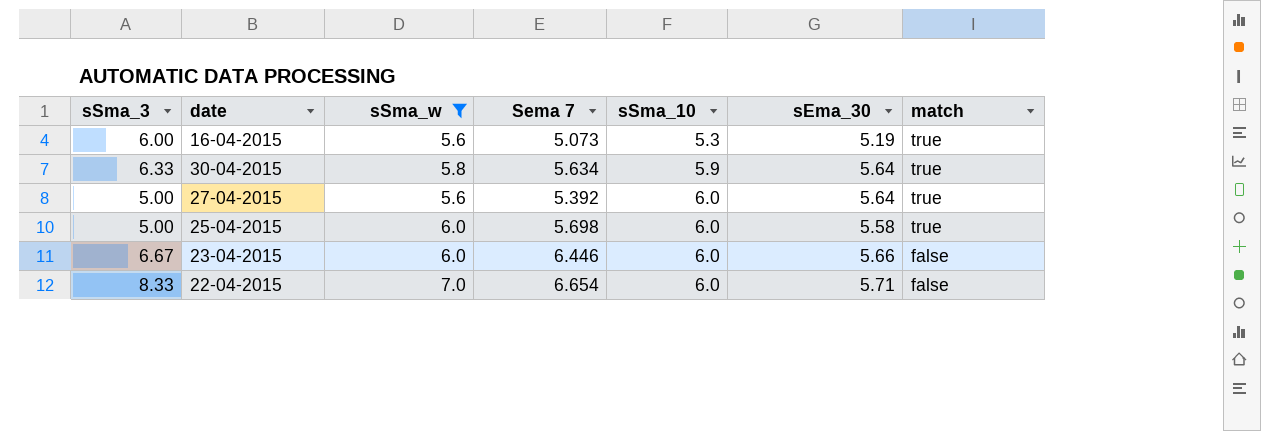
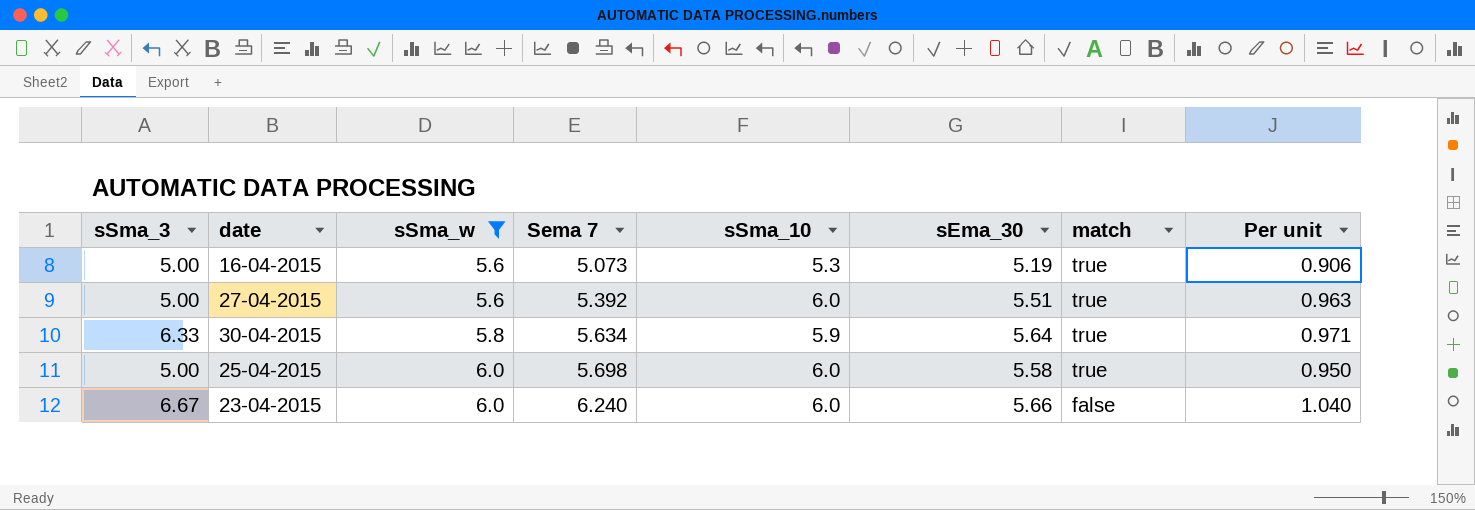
row order: sSma_10 ascending -> sSma_w ascending
column Per unit | formula: none -> [Sema 7] / [sSma_w]
row 22-04-2015: 8.33 | 7.0 | 6.654 | 6.0 | 5.71 | false -> none
16-04-2015 | sSma_3: 6.00 -> 5.00
27-04-2015 | sEma_30: 5.64 -> 5.51
23-04-2015 | Sema 7: 6.446 -> 6.240

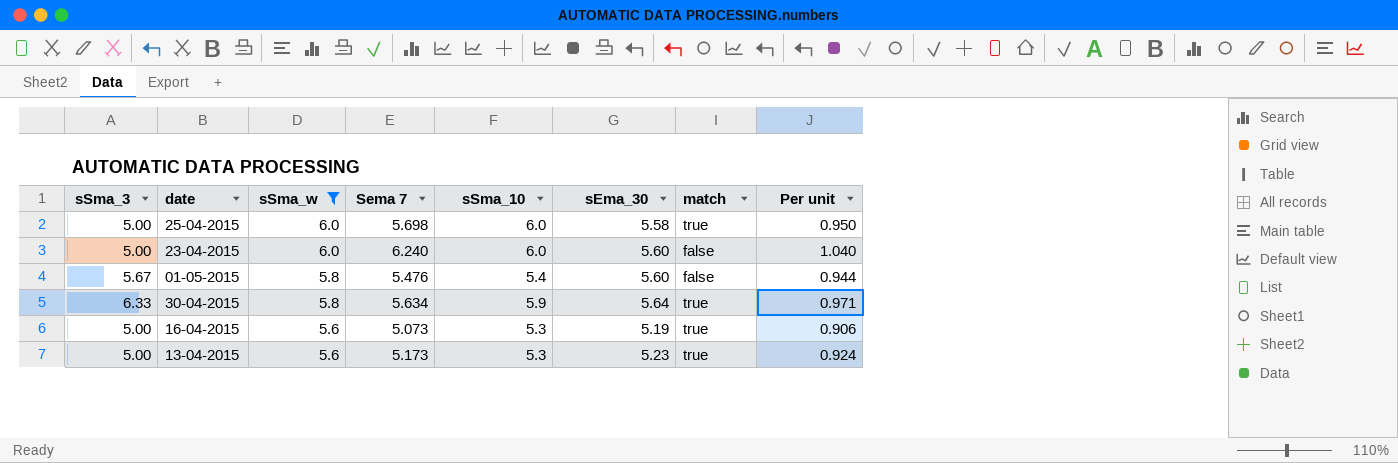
row order: sSma_w ascending -> sSma_w descending
row 27-04-2015: 5.00 | 5.6 | 5.392 | 6.0 | 5.51 | true | 0.963 -> none
23-04-2015 | sSma_3: 6.67 -> 5.00
23-04-2015 | sEma_30: 5.66 -> 5.60
row 01-05-2015: none -> 5.67 | 5.8 | 5.476 | 5.4 | 5.60 | false | 0.944
row 13-04-2015: none -> 5.00 | 5.6 | 5.173 | 5.3 | 5.23 | true | 0.924

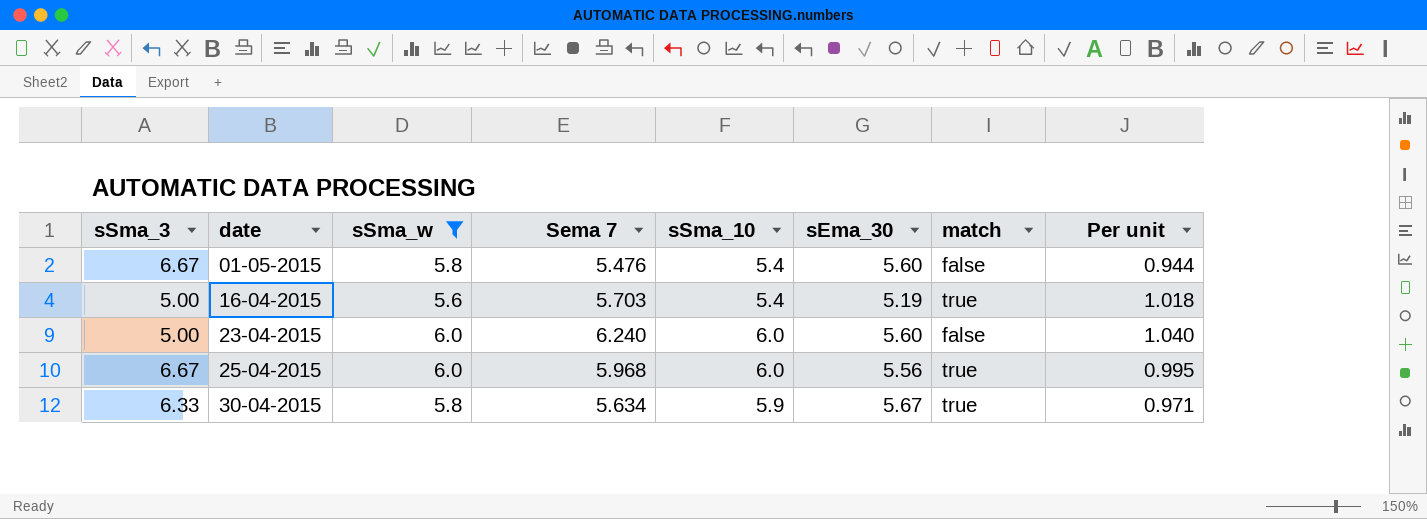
row order: sSma_w descending -> date ascending
row 13-04-2015: 5.00 | 5.6 | 5.173 | 5.3 | 5.23 | true | 0.924 -> none
01-05-2015 | sSma_3: 5.67 -> 6.67
16-04-2015 | Sema 7: 5.073 -> 5.703
16-04-2015 | sSma_10: 5.3 -> 5.4
16-04-2015 | Per unit: 0.906 -> 1.018
25-04-2015 | sSma_3: 5.00 -> 6.67
25-04-2015 | Sema 7: 5.698 -> 5.968
25-04-2015 | sEma_30: 5.58 -> 5.56
25-04-2015 | Per unit: 0.950 -> 0.995
30-04-2015 | sEma_30: 5.64 -> 5.67

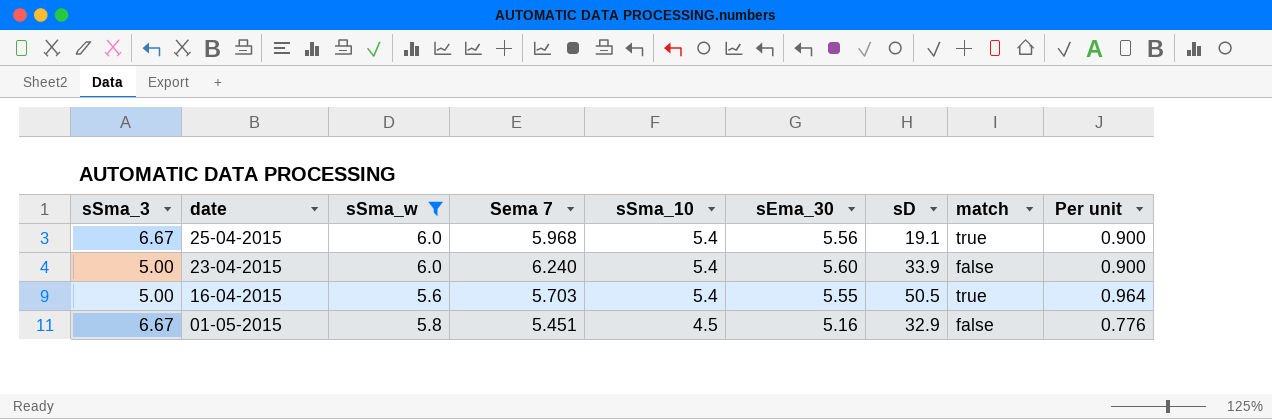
row order: date ascending -> date descending
column sD | position: none -> 7
column Per unit | formula: [Sema 7] / [sSma_w] -> [sSma_10] / [sSma_w]
row 30-04-2015: 6.33 | 5.8 | 5.634 | 5.9 | 5.67 | true | 0.971 -> none
25-04-2015 | sSma_10: 6.0 -> 5.4
23-04-2015 | sSma_10: 6.0 -> 5.4
16-04-2015 | sEma_30: 5.19 -> 5.55
01-05-2015 | Sema 7: 5.476 -> 5.451
01-05-2015 | sSma_10: 5.4 -> 4.5
01-05-2015 | sEma_30: 5.60 -> 5.16

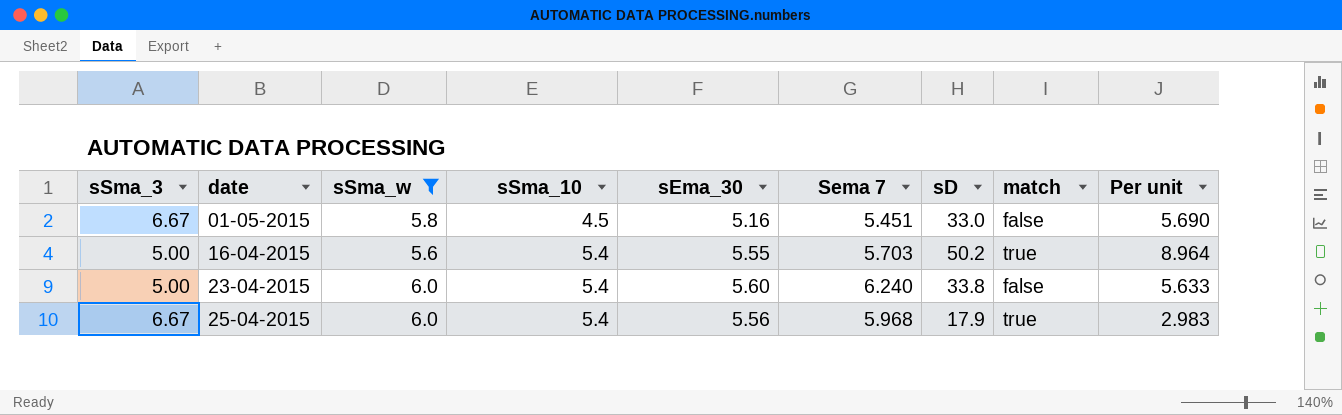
row order: date descending -> date ascending
column Sema 7 | position: 4 -> 6
column Per unit | formula: [sSma_10] / [sSma_w] -> [sD] / [sSma_w]
01-05-2015 | sD: 32.9 -> 33.0
16-04-2015 | sD: 50.5 -> 50.2
23-04-2015 | sD: 33.9 -> 33.8
25-04-2015 | sD: 19.1 -> 17.9

